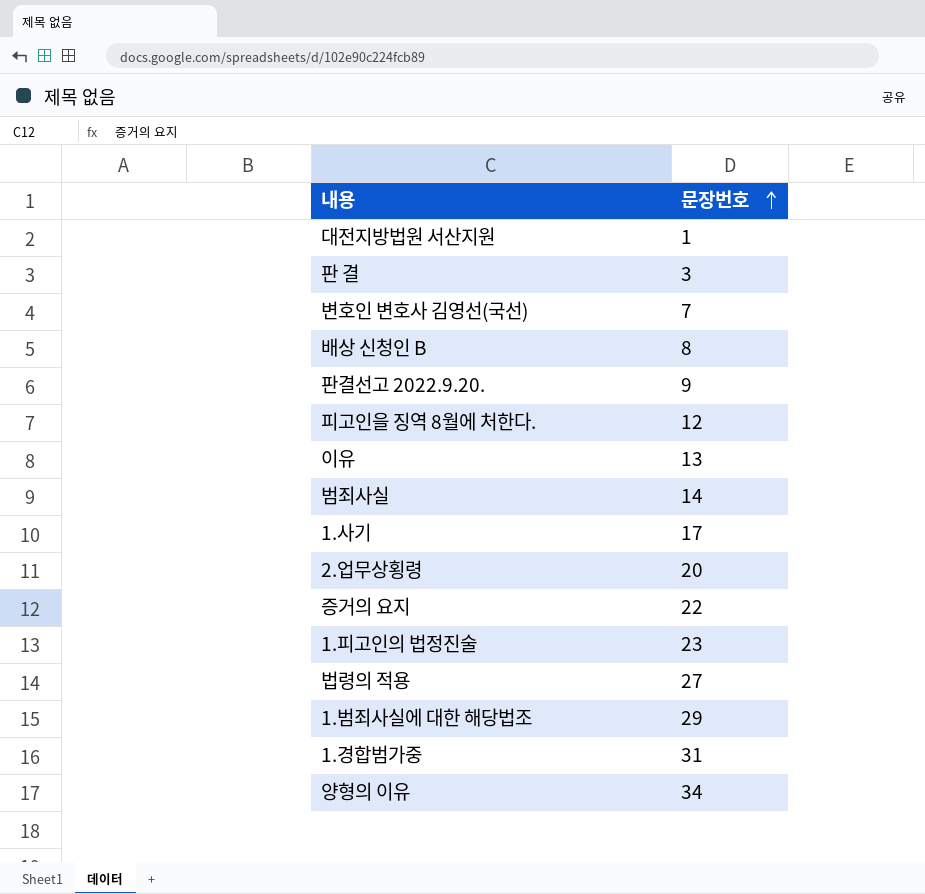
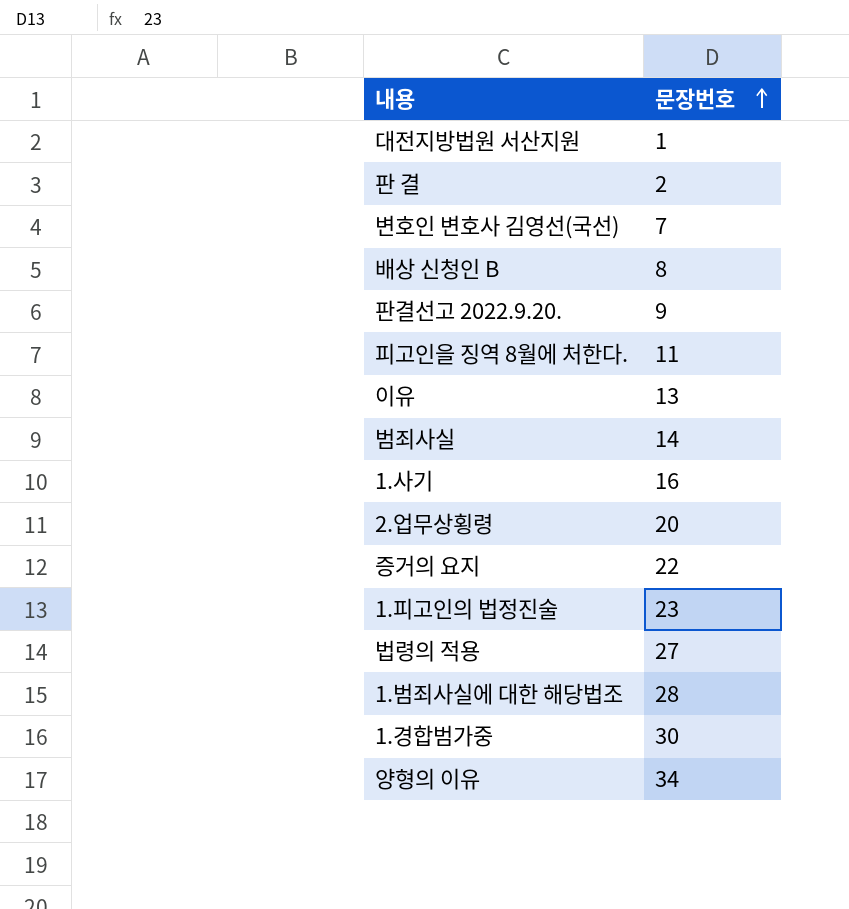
판 결 | 문장번호: 3 -> 2
피고인을 징역 8월에 처한다. | 문장번호: 12 -> 11
1.사기 | 문장번호: 17 -> 16
1.범죄사실에 대한 해당법조 | 문장번호: 29 -> 28
1.경합범가중 | 문장번호: 31 -> 30

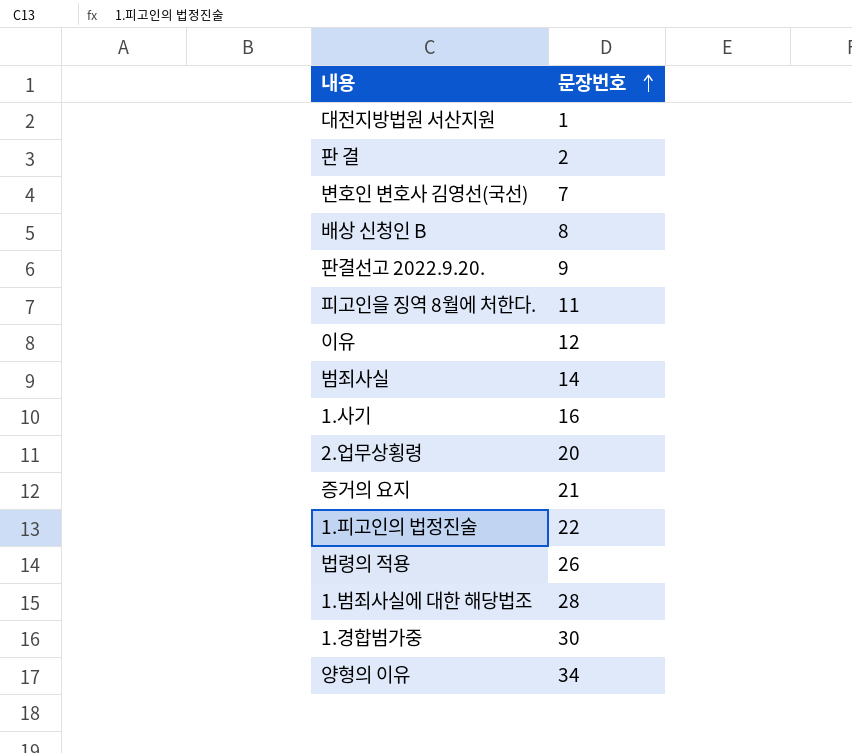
이유 | 문장번호: 13 -> 12
증거의 요지 | 문장번호: 22 -> 21
1.피고인의 법정진술 | 문장번호: 23 -> 22
법령의 적용 | 문장번호: 27 -> 26

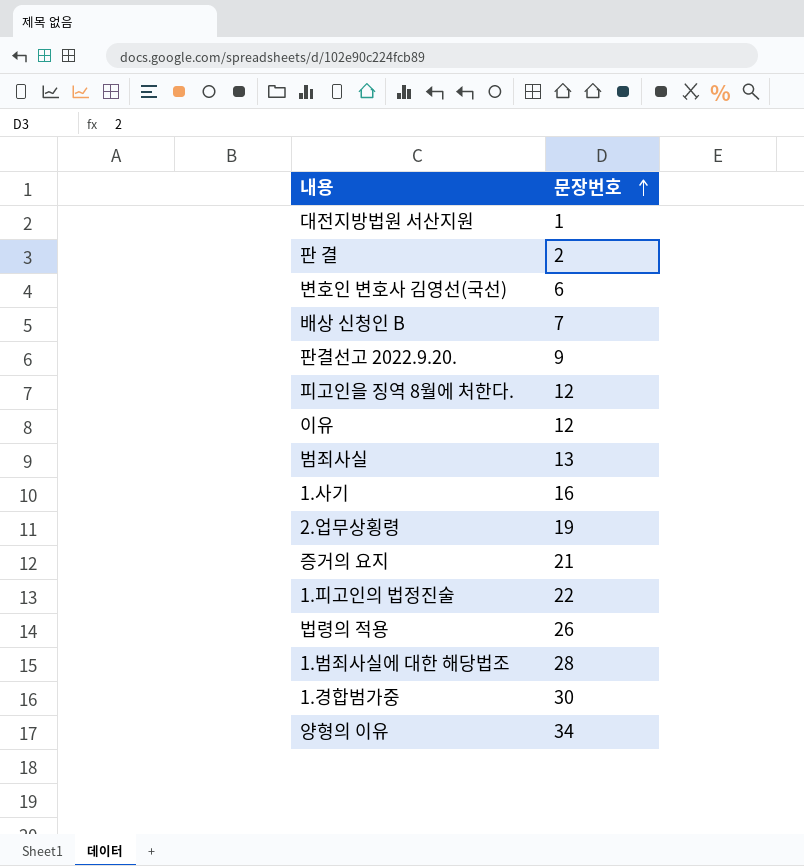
변호인 변호사 김영선(국선) | 문장번호: 7 -> 6
배상 신청인 B | 문장번호: 8 -> 7
피고인을 징역 8월에 처한다. | 문장번호: 11 -> 12
범죄사실 | 문장번호: 14 -> 13
2.업무상횡령 | 문장번호: 20 -> 19

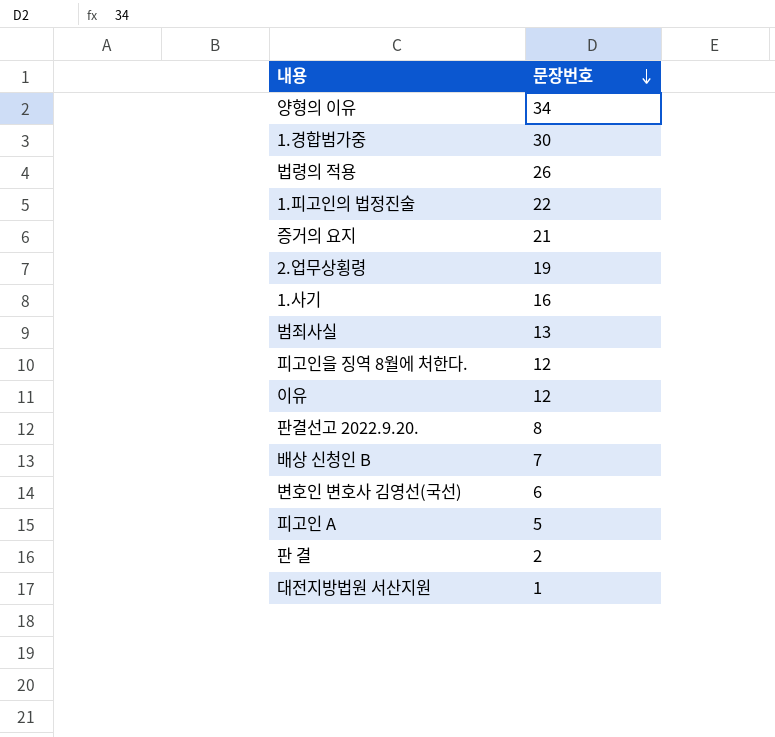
row order: 문장번호 ascending -> 문장번호 descending
row 1.범죄사실에 대한 해당법조: 28 -> none
판결선고 2022.9.20. | 문장번호: 9 -> 8
row 피고인 A: none -> 5

